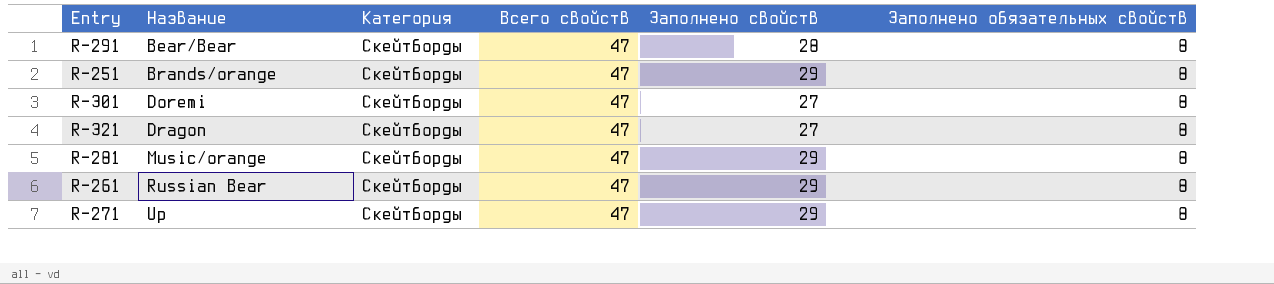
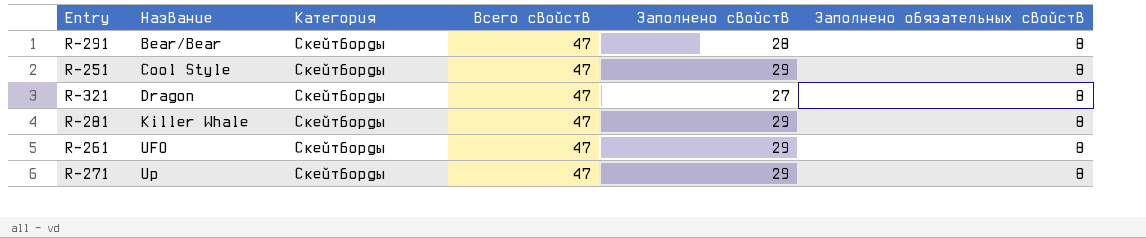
row R-301: Doremi | Скейтборды | 47 | 27 | 8 -> none
R-251 | Название: Brands/orange -> Cool Style
R-281 | Название: Music/orange -> Killer Whale
R-261 | Название: Russian Bear -> UFO

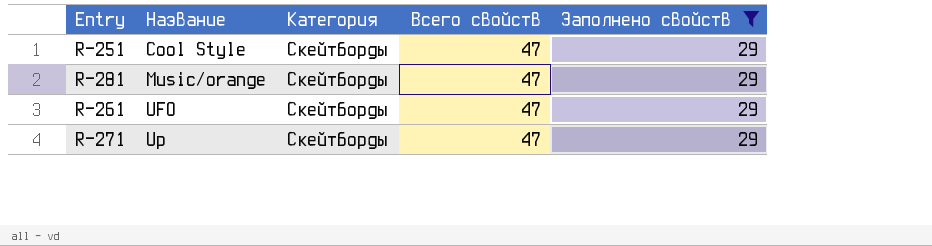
filter: none -> Заполнено свойств = 29
column Заполнено обязательных свойств | position: 6 -> none
R-281 | Название: Killer Whale -> Music/orange

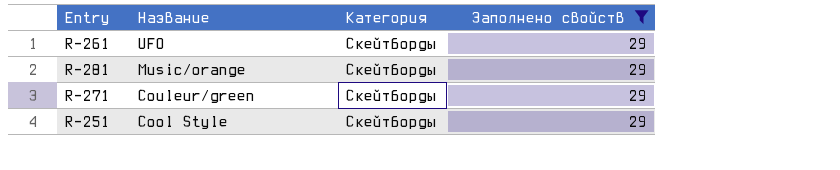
row order: Название ascending -> Название descending
column Всего свойств | position: 4 -> none
R-271 | Название: Up -> Couleur/green

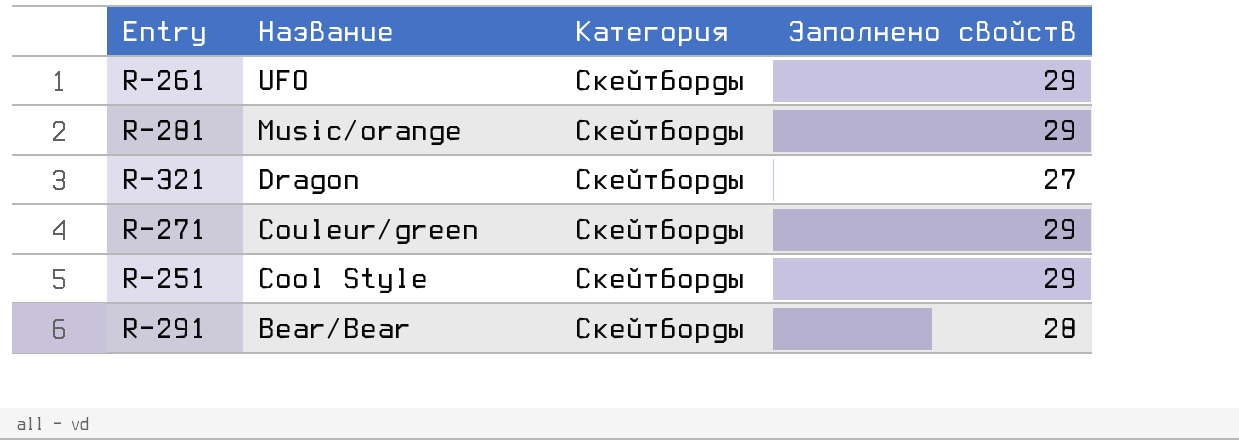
filter: Заполнено свойств = 29 -> none

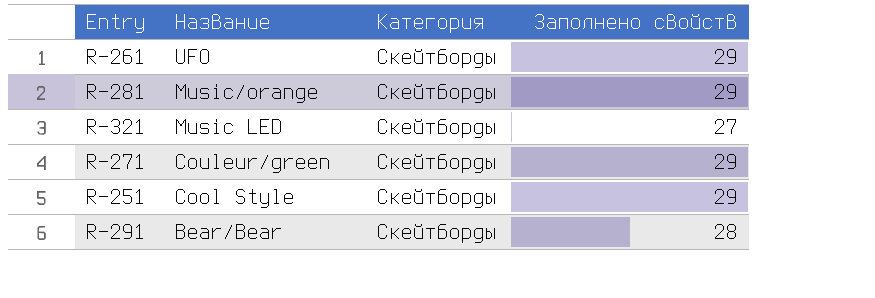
R-321 | Название: Dragon -> Music LED

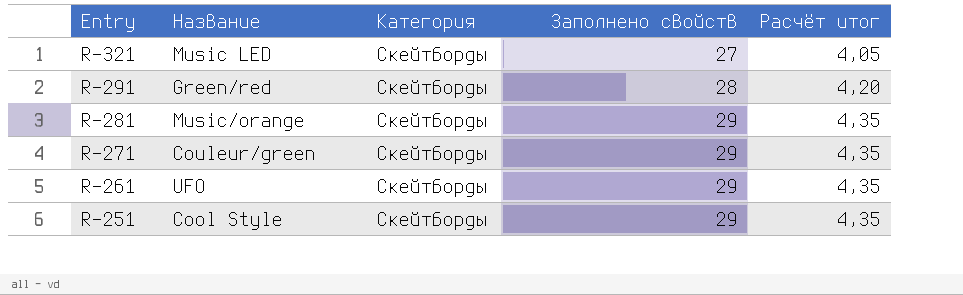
row order: Название descending -> Entry descending
column Расчёт итог | formula: none -> [Заполнено свойств] * 0,15
R-291 | Название: Bear/Bear -> Green/red

